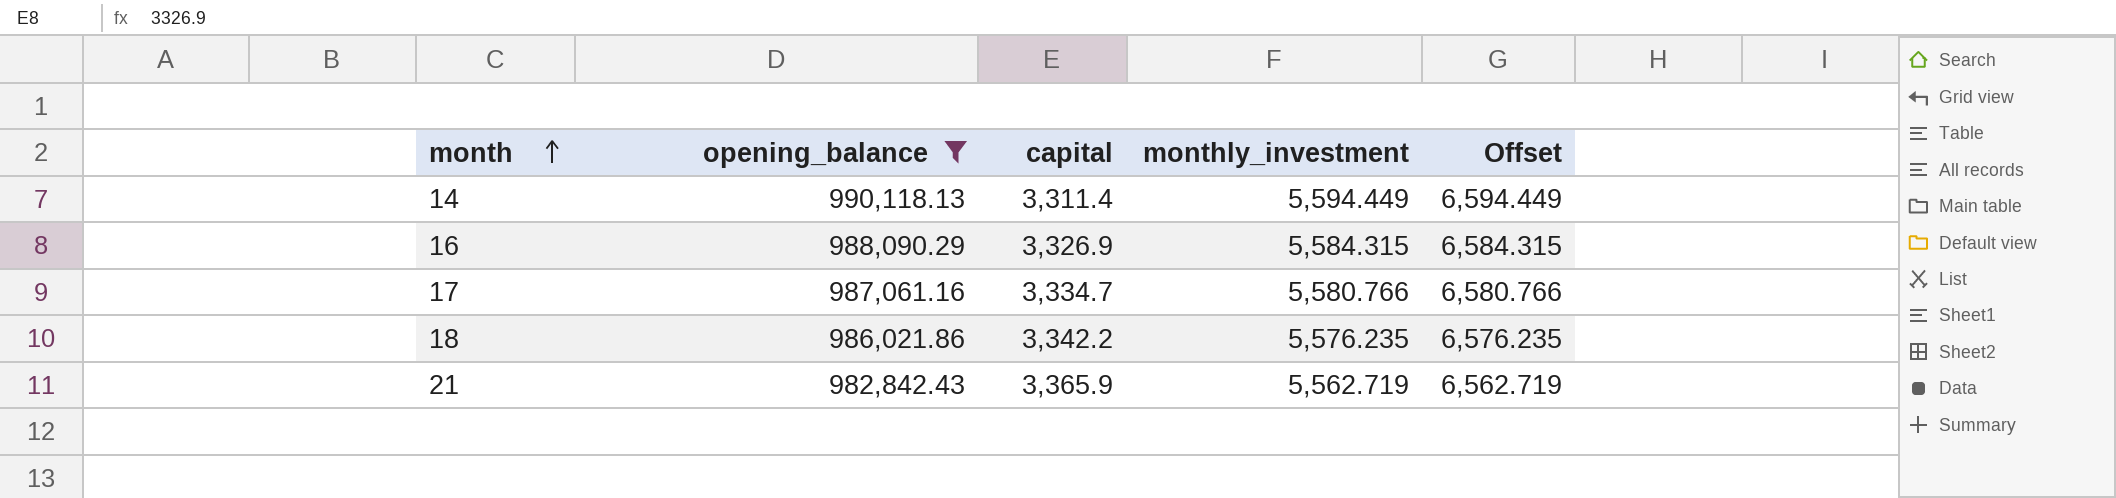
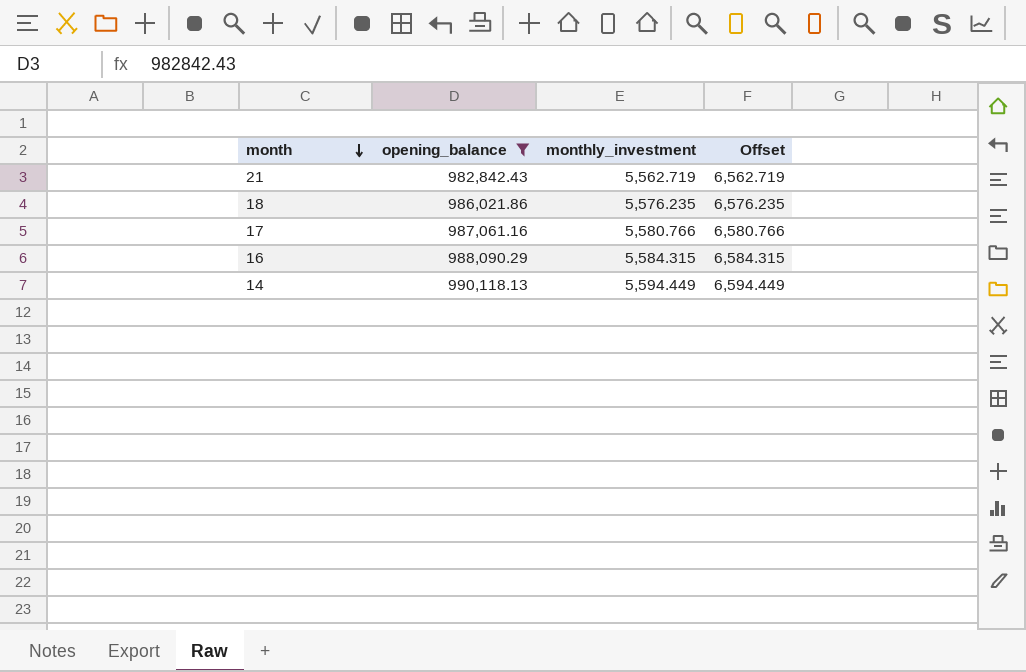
row order: month ascending -> month descending
column capital | position: 3 -> none

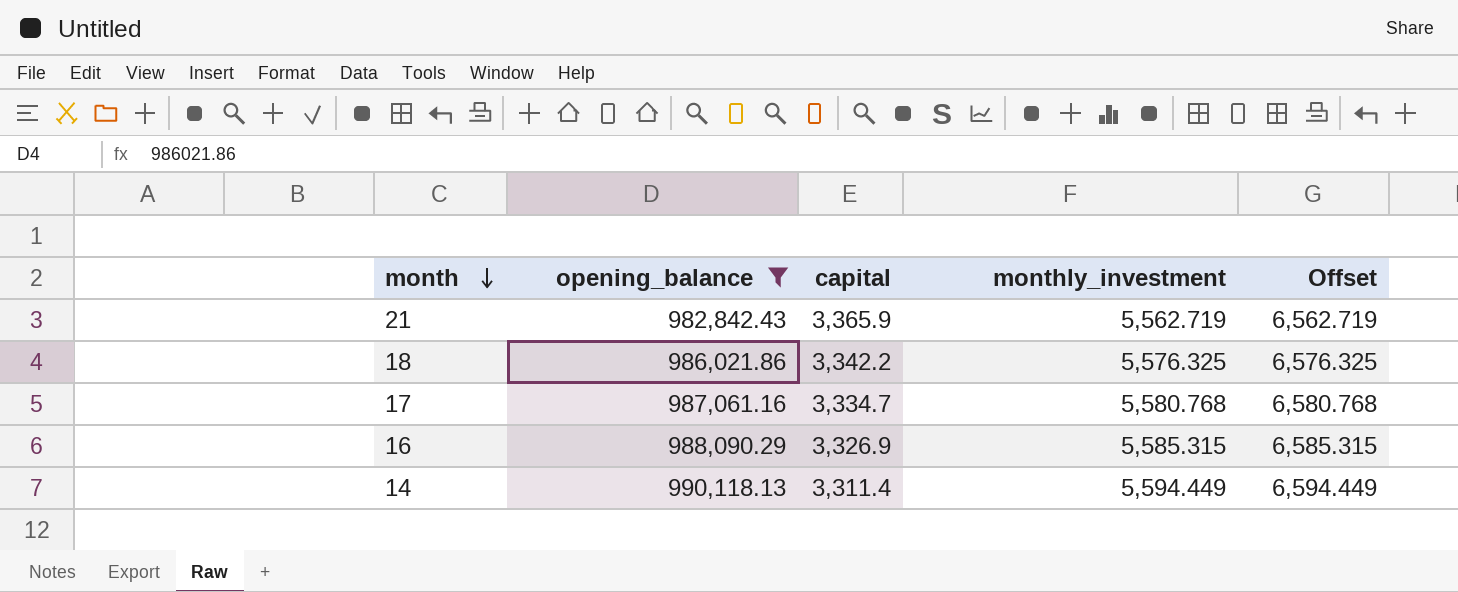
column capital | position: none -> 3
18 | monthly_investment: 5,576.235 -> 5,576.325
18 | Offset: 6,576.235 -> 6,576.325
17 | monthly_investment: 5,580.766 -> 5,580.768
17 | Offset: 6,580.766 -> 6,580.768
16 | monthly_investment: 5,584.315 -> 5,585.315
16 | Offset: 6,584.315 -> 6,585.315

